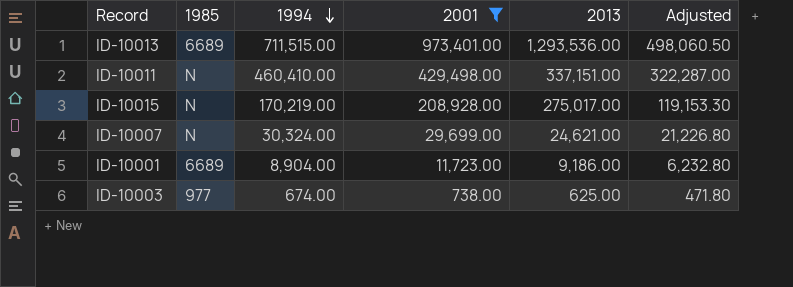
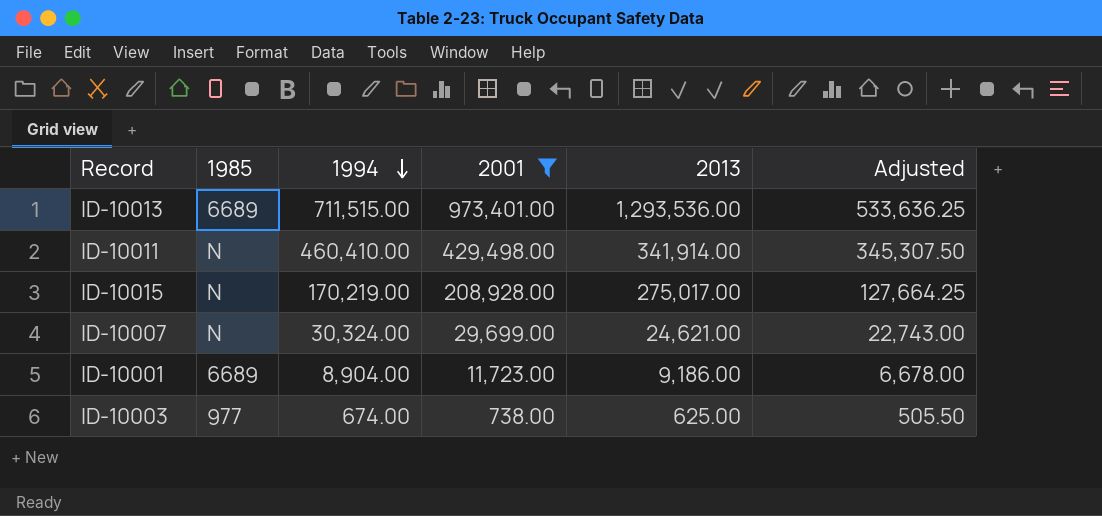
column Adjusted | formula: [1994] * 0.7 -> [1994] * 0.75
ID-10011 | 2013: 337,151.00 -> 341,914.00

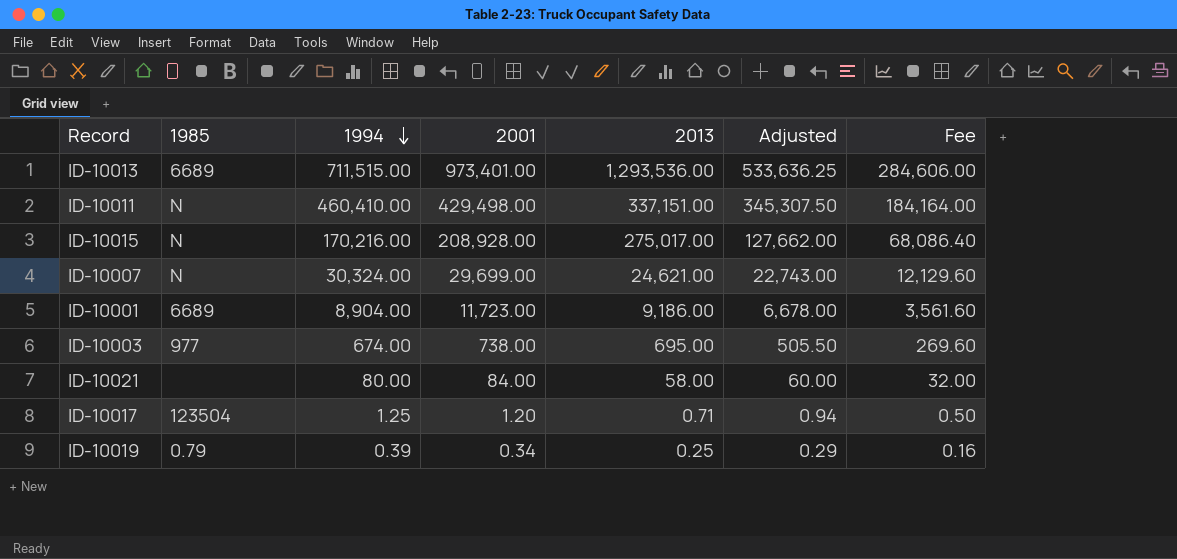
filter: 2001 >= 738.00 -> none
column Fee | formula: none -> [1994] * 0.4
ID-10011 | 2013: 341,914.00 -> 337,151.00
ID-10015 | 1994: 170,219.00 -> 170,216.00
ID-10015 | Adjusted: 127,664.25 -> 127,662.00
ID-10003 | 2013: 625.00 -> 695.00

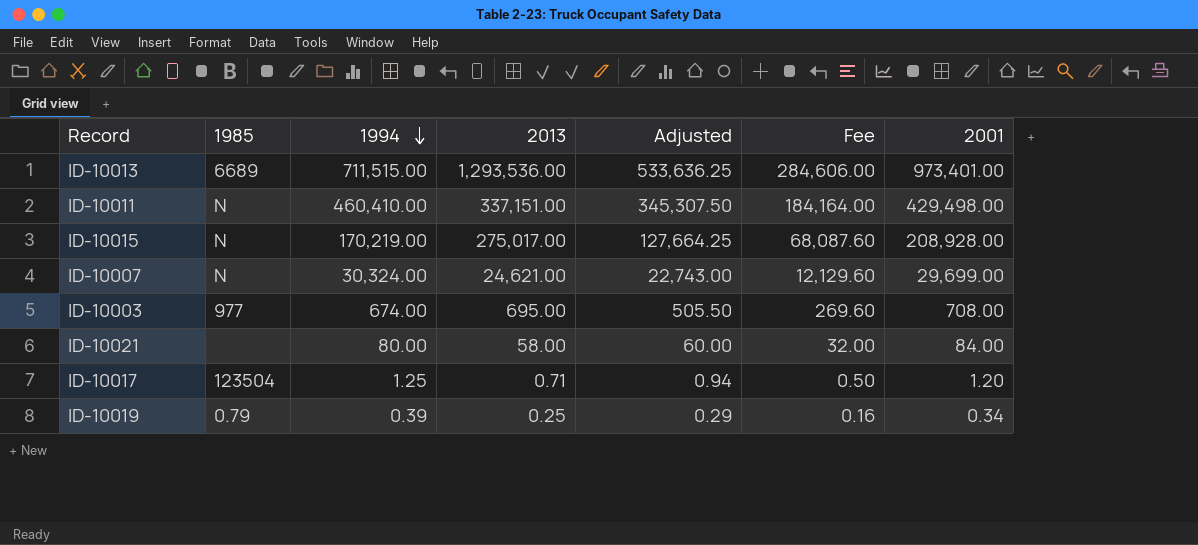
column 2001 | position: 4 -> 7
row ID-10001: 6689 | 8,904.00 | 11,723.00 | 9,186.00 | 6,678.00 | 3,561.60 -> none
ID-10015 | 1994: 170,216.00 -> 170,219.00
ID-10015 | Adjusted: 127,662.00 -> 127,664.25
ID-10015 | Fee: 68,086.40 -> 68,087.60
ID-10003 | 2001: 738.00 -> 708.00

